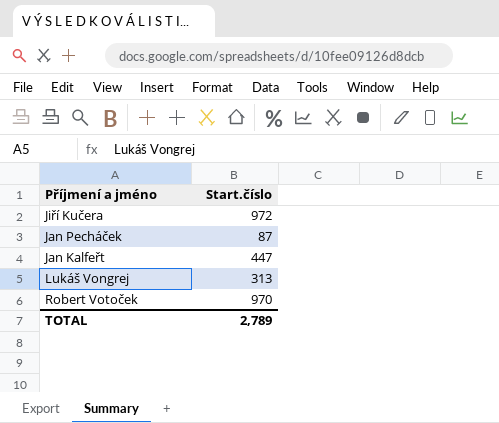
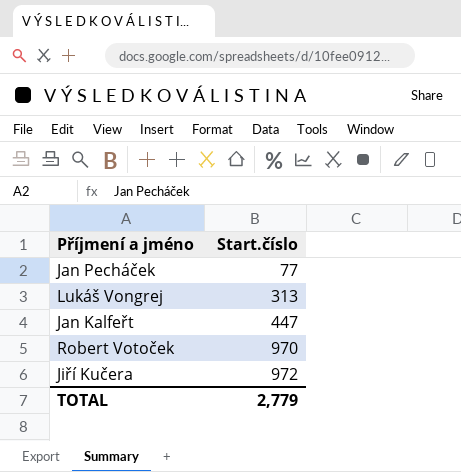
row order: none -> Start.číslo ascending
Jan Pecháček | Start.číslo: 87 -> 77
TOTAL | Start.číslo: 2,789 -> 2,779

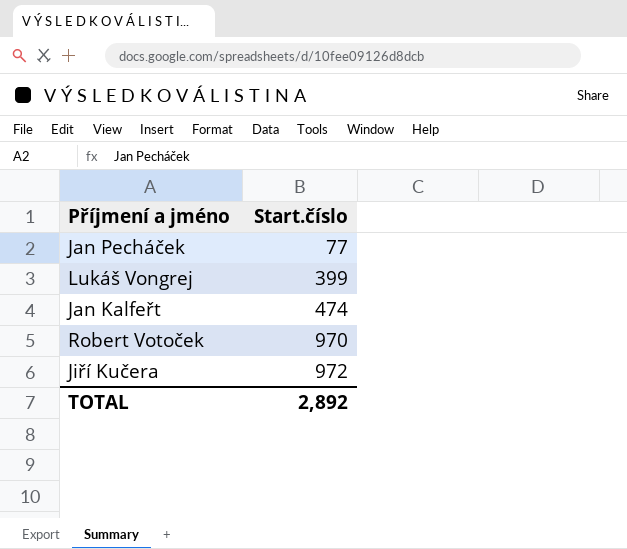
Lukáš Vongrej | Start.číslo: 313 -> 399
Jan Kalfeřt | Start.číslo: 447 -> 474
TOTAL | Start.číslo: 2,779 -> 2,892

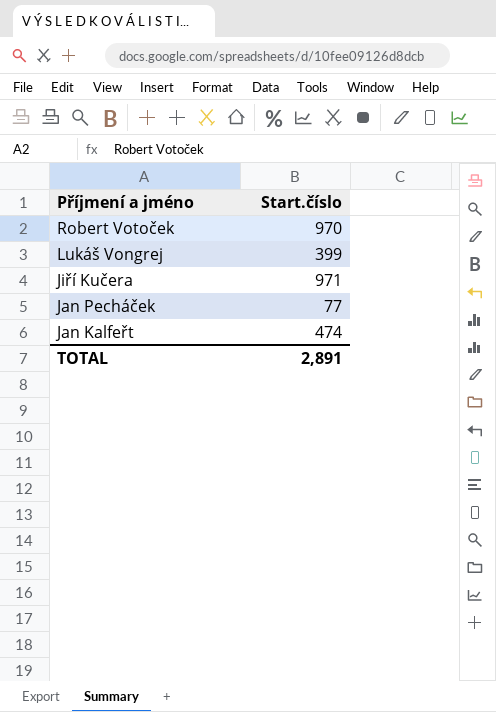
row order: Start.číslo ascending -> Příjmení a jméno descending
Jiří Kučera | Start.číslo: 972 -> 971
TOTAL | Start.číslo: 2,892 -> 2,891

